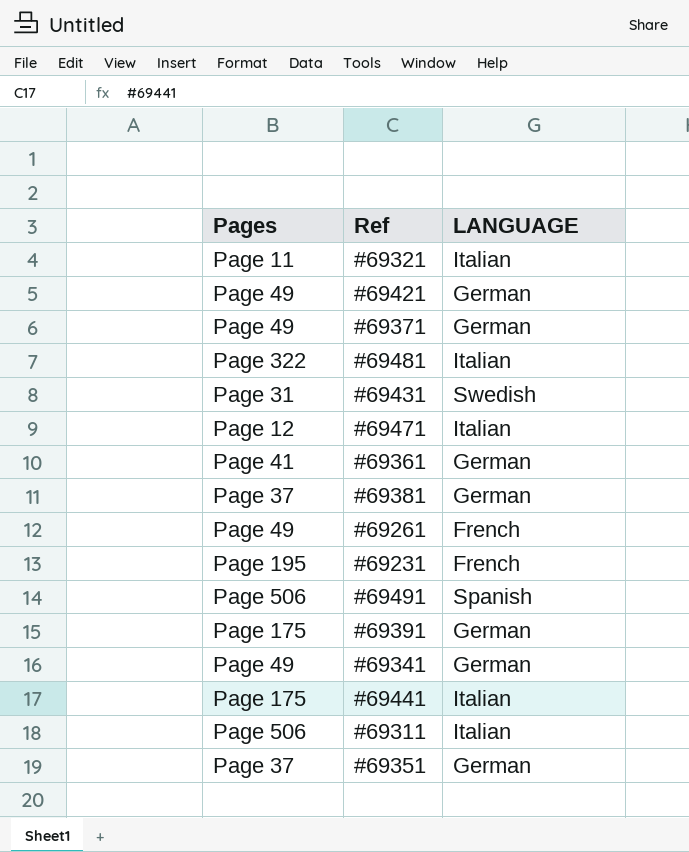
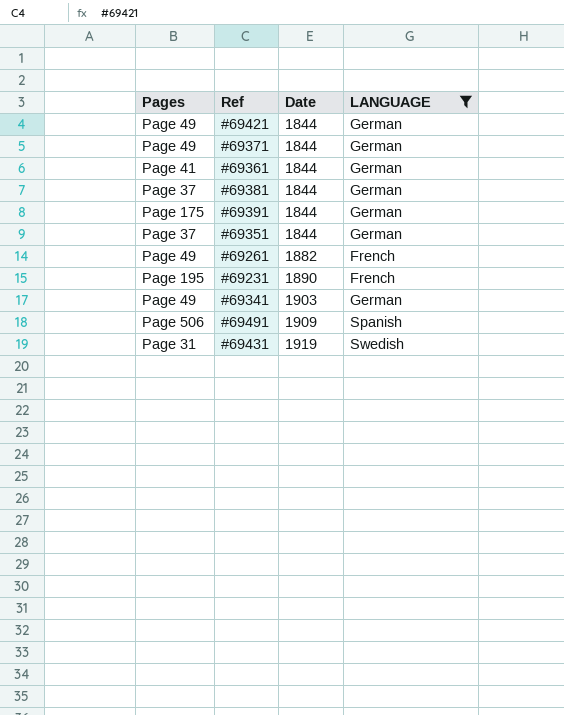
filter: none -> LANGUAGE != Italian
row order: none -> Date ascending
column Date | position: none -> 3

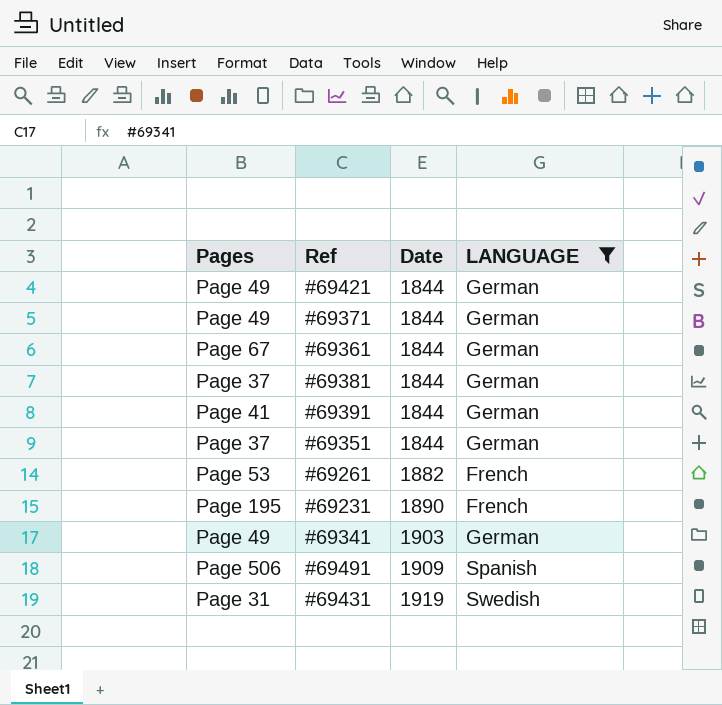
#69361 | Pages: Page 41 -> Page 67
#69391 | Pages: Page 175 -> Page 41
#69261 | Pages: Page 49 -> Page 53

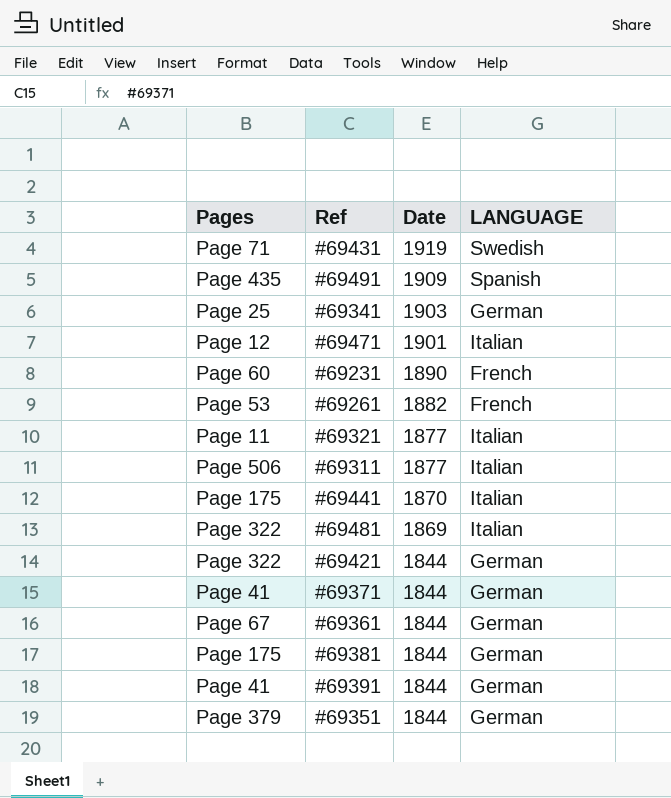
filter: LANGUAGE != Italian -> none
row order: Date ascending -> Date descending
#69431 | Pages: Page 31 -> Page 71
#69491 | Pages: Page 506 -> Page 435
#69341 | Pages: Page 49 -> Page 25
#69231 | Pages: Page 195 -> Page 60
#69421 | Pages: Page 49 -> Page 322
#69371 | Pages: Page 49 -> Page 41
#69381 | Pages: Page 37 -> Page 175
#69351 | Pages: Page 37 -> Page 379

